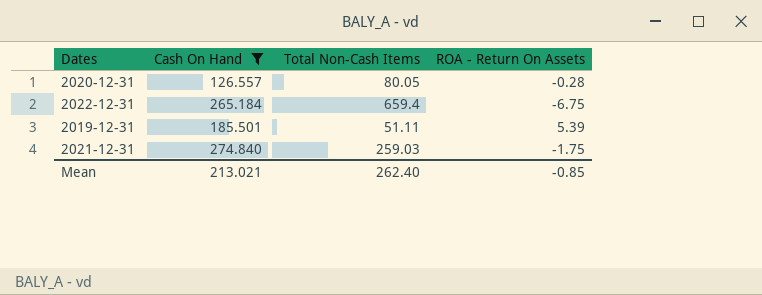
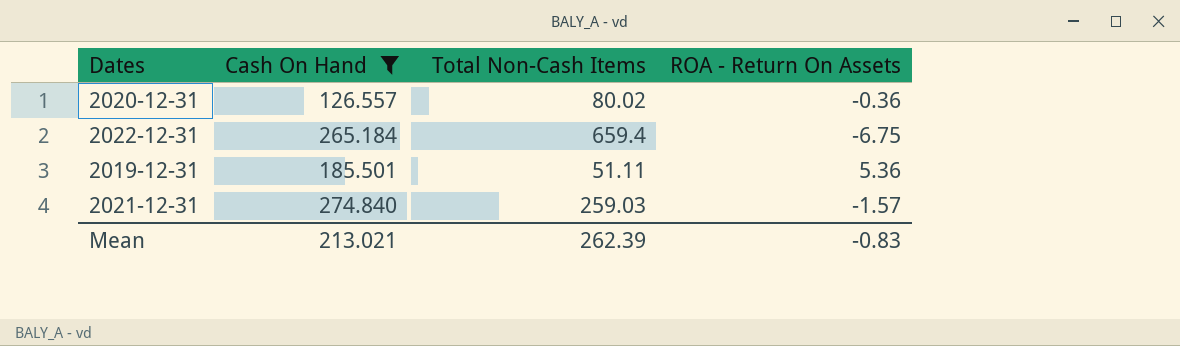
2020-12-31 | Total Non-Cash Items: 80.05 -> 80.02
2020-12-31 | ROA - Return On Assets: -0.28 -> -0.36
2019-12-31 | ROA - Return On Assets: 5.39 -> 5.36
2021-12-31 | ROA - Return On Assets: -1.75 -> -1.57
Mean | Total Non-Cash Items: 262.40 -> 262.39
Mean | ROA - Return On Assets: -0.85 -> -0.83

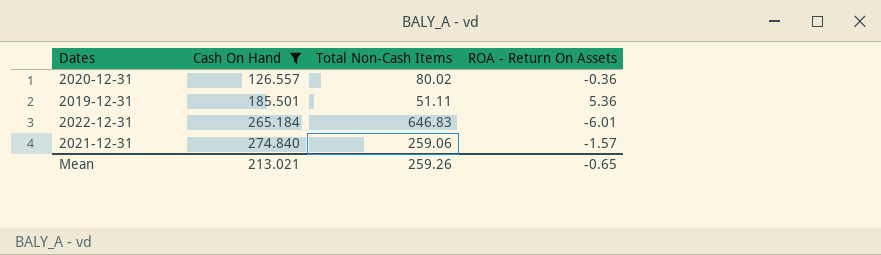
row order: none -> Cash On Hand ascending
2022-12-31 | Total Non-Cash Items: 659.4 -> 646.83
2022-12-31 | ROA - Return On Assets: -6.75 -> -6.01
2021-12-31 | Total Non-Cash Items: 259.03 -> 259.06
Mean | Total Non-Cash Items: 262.39 -> 259.26
Mean | ROA - Return On Assets: -0.83 -> -0.65

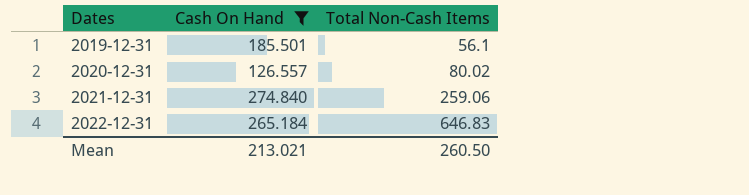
row order: Cash On Hand ascending -> Dates ascending
column ROA - Return On Assets | position: 4 -> none
2019-12-31 | Total Non-Cash Items: 51.11 -> 56.1
Mean | Total Non-Cash Items: 259.26 -> 260.50

